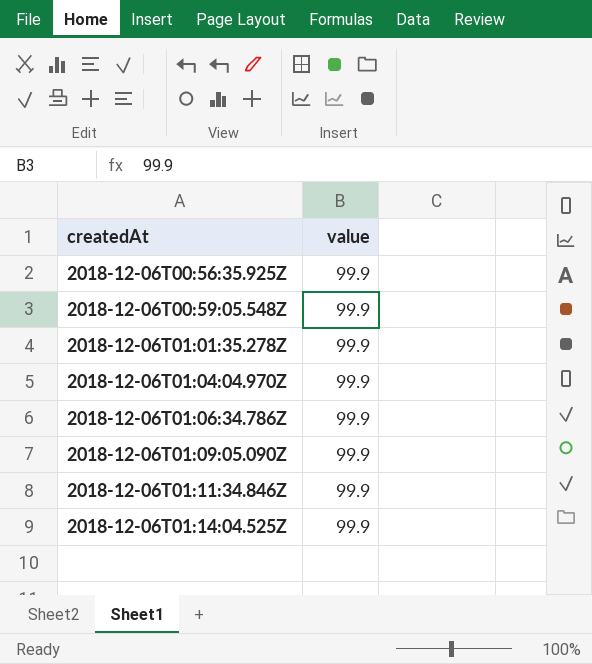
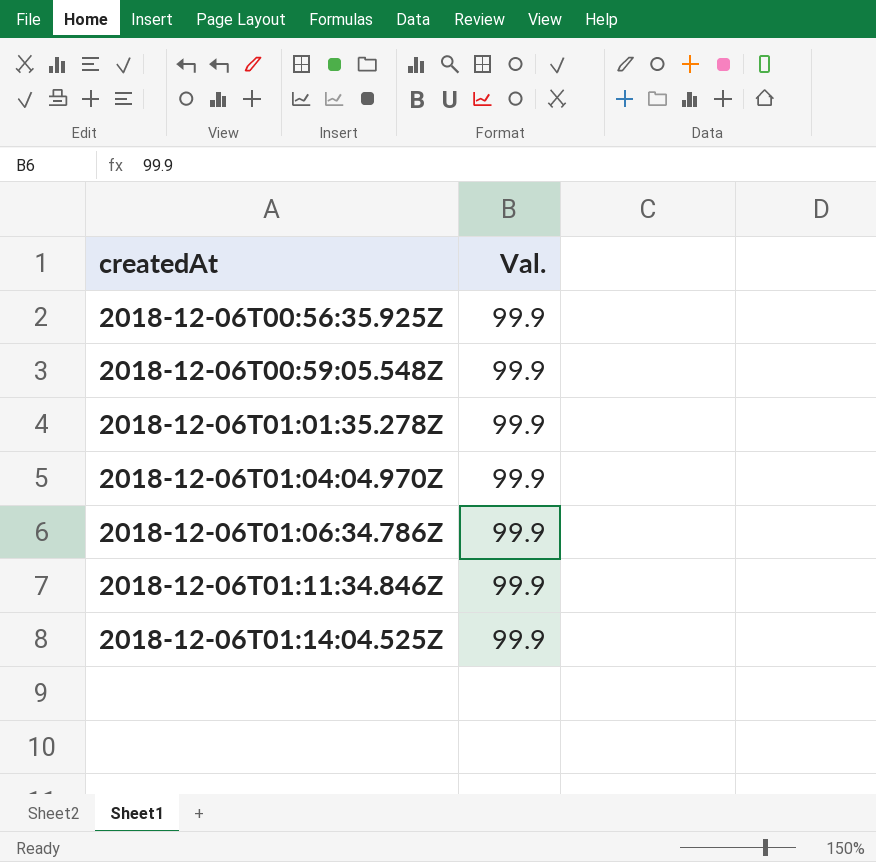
column name: value -> Val.
row 2018-12-06T01:09:05.090Z: 99.9 -> none

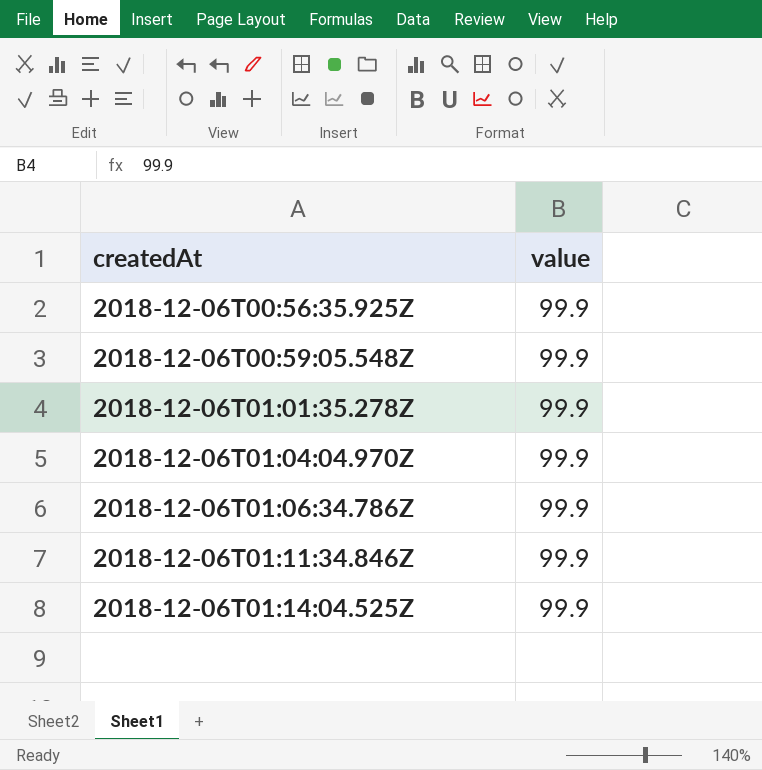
column name: Val. -> value

